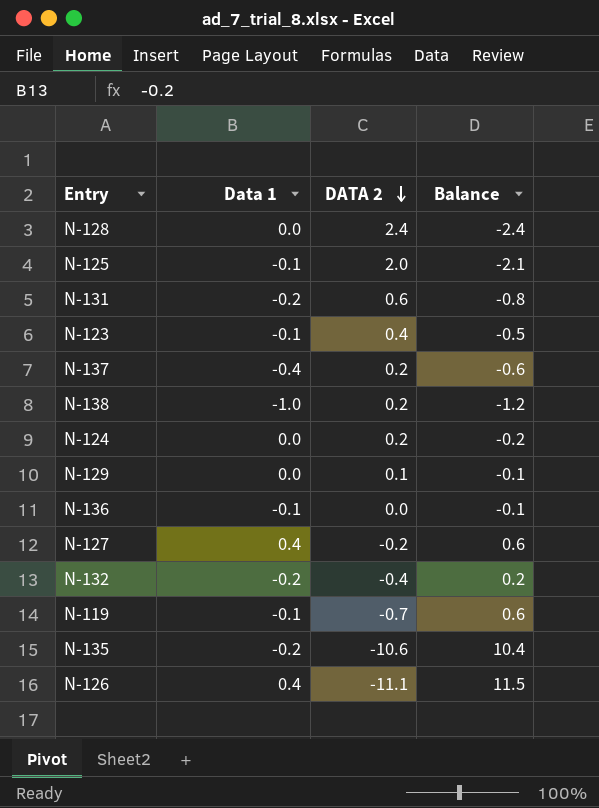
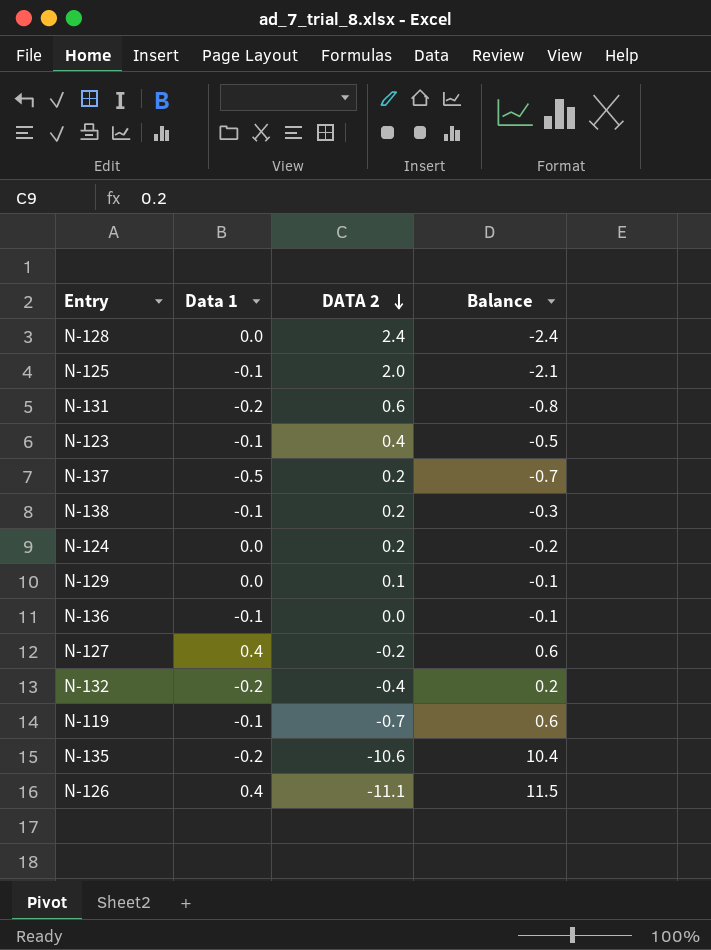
N-137 | Data 1: -0.4 -> -0.5
N-137 | Balance: -0.6 -> -0.7
N-138 | Data 1: -1.0 -> -0.1
N-138 | Balance: -1.2 -> -0.3

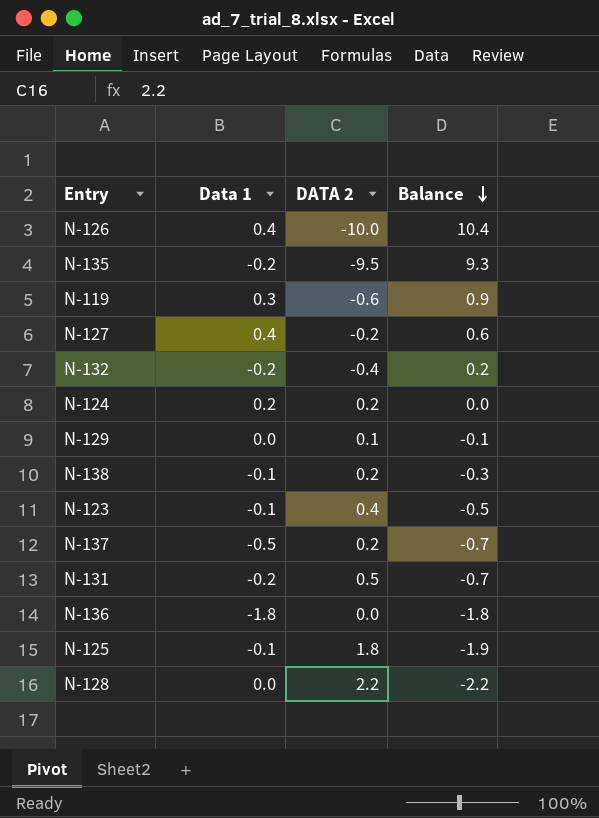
row order: DATA 2 descending -> Balance descending
N-126 | DATA 2: -11.1 -> -10.0
N-126 | Balance: 11.5 -> 10.4
N-135 | DATA 2: -10.6 -> -9.5
N-135 | Balance: 10.4 -> 9.3
N-119 | Data 1: -0.1 -> 0.3
N-119 | DATA 2: -0.7 -> -0.6
N-119 | Balance: 0.6 -> 0.9
N-124 | Data 1: 0.0 -> 0.2
N-124 | Balance: -0.2 -> 0.0
N-131 | DATA 2: 0.6 -> 0.5
N-131 | Balance: -0.8 -> -0.7
N-136 | Data 1: -0.1 -> -1.8
N-136 | Balance: -0.1 -> -1.8
N-125 | DATA 2: 2.0 -> 1.8
N-125 | Balance: -2.1 -> -1.9
N-128 | DATA 2: 2.4 -> 2.2
N-128 | Balance: -2.4 -> -2.2

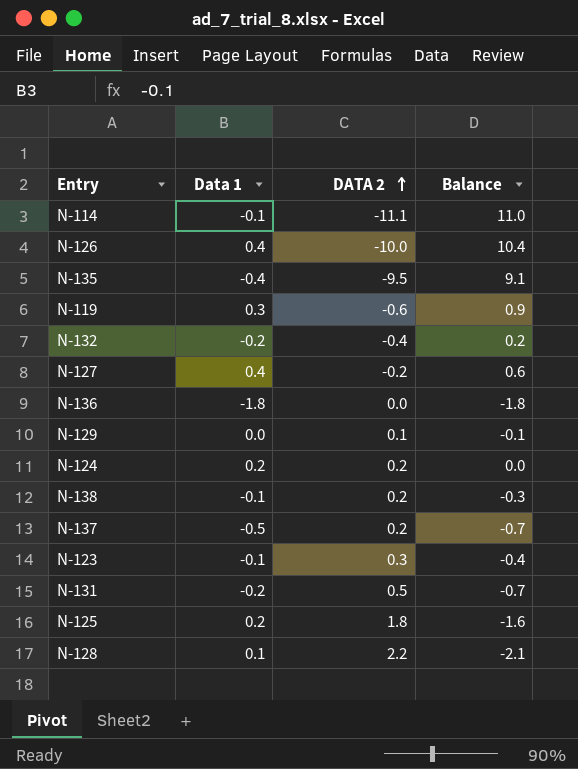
row order: Balance descending -> DATA 2 ascending
row N-114: none -> -0.1 | -11.1 | 11.0
N-135 | Data 1: -0.2 -> -0.4
N-135 | Balance: 9.3 -> 9.1
N-123 | DATA 2: 0.4 -> 0.3
N-123 | Balance: -0.5 -> -0.4
N-125 | Data 1: -0.1 -> 0.2
N-125 | Balance: -1.9 -> -1.6
N-128 | Data 1: 0.0 -> 0.1
N-128 | Balance: -2.2 -> -2.1

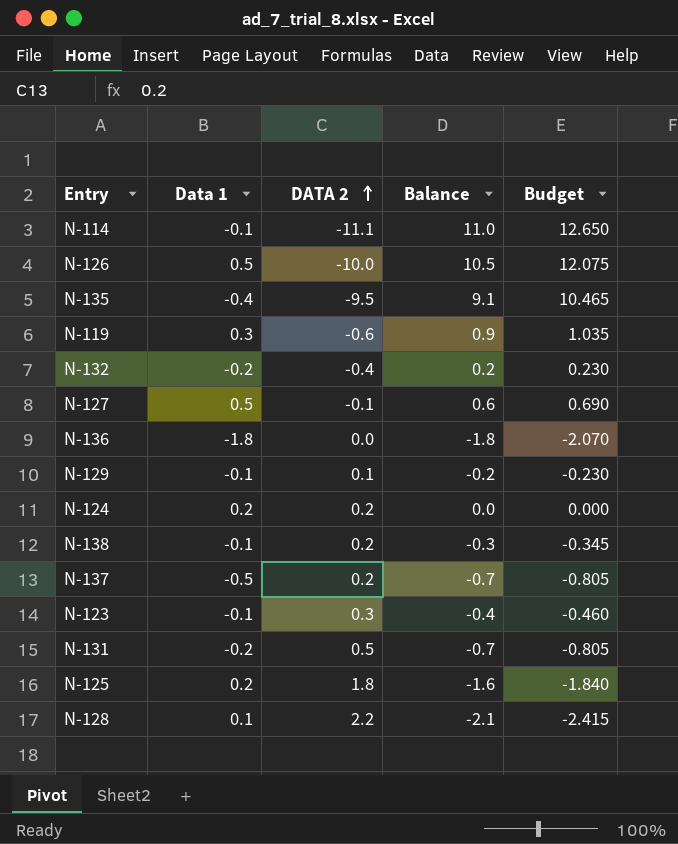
column Budget | formula: none -> [Balance] * 1.15
N-126 | Data 1: 0.4 -> 0.5
N-126 | Balance: 10.4 -> 10.5
N-127 | Data 1: 0.4 -> 0.5
N-127 | DATA 2: -0.2 -> -0.1
N-129 | Data 1: 0.0 -> -0.1
N-129 | Balance: -0.1 -> -0.2

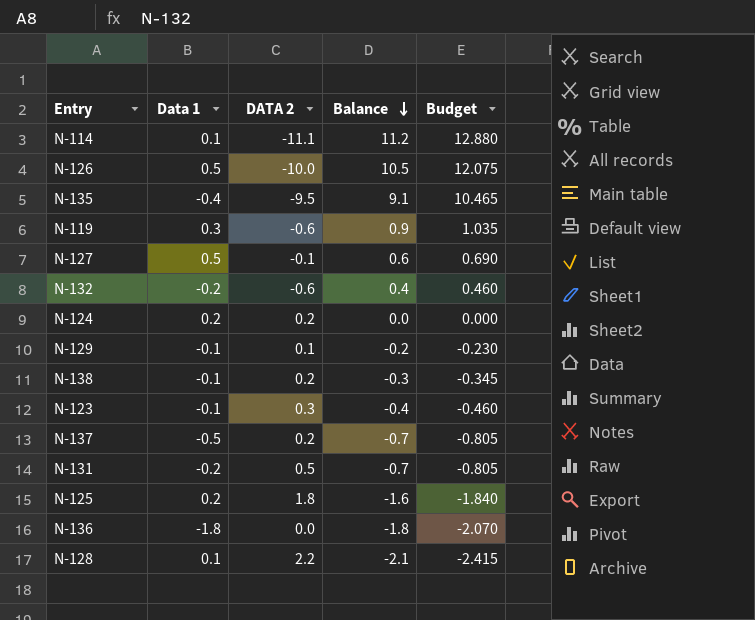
row order: DATA 2 ascending -> Balance descending
N-114 | Data 1: -0.1 -> 0.1
N-114 | Balance: 11.0 -> 11.2
N-114 | Budget: 12.650 -> 12.880
N-132 | DATA 2: -0.4 -> -0.6
N-132 | Balance: 0.2 -> 0.4
N-132 | Budget: 0.230 -> 0.460

